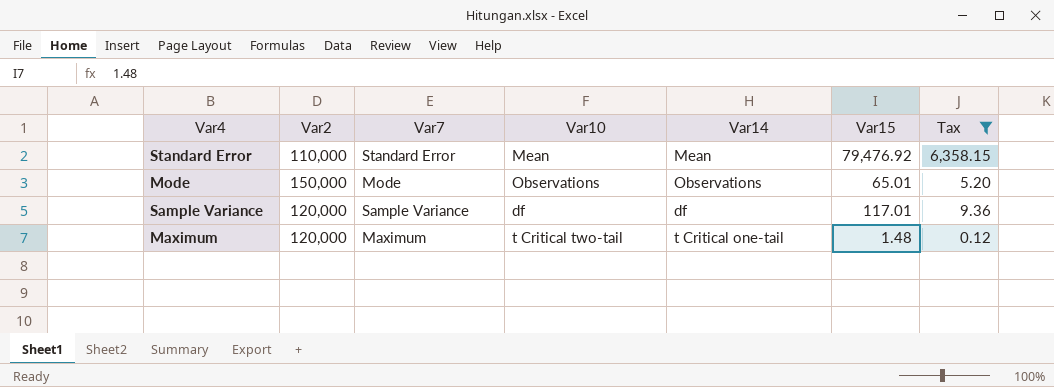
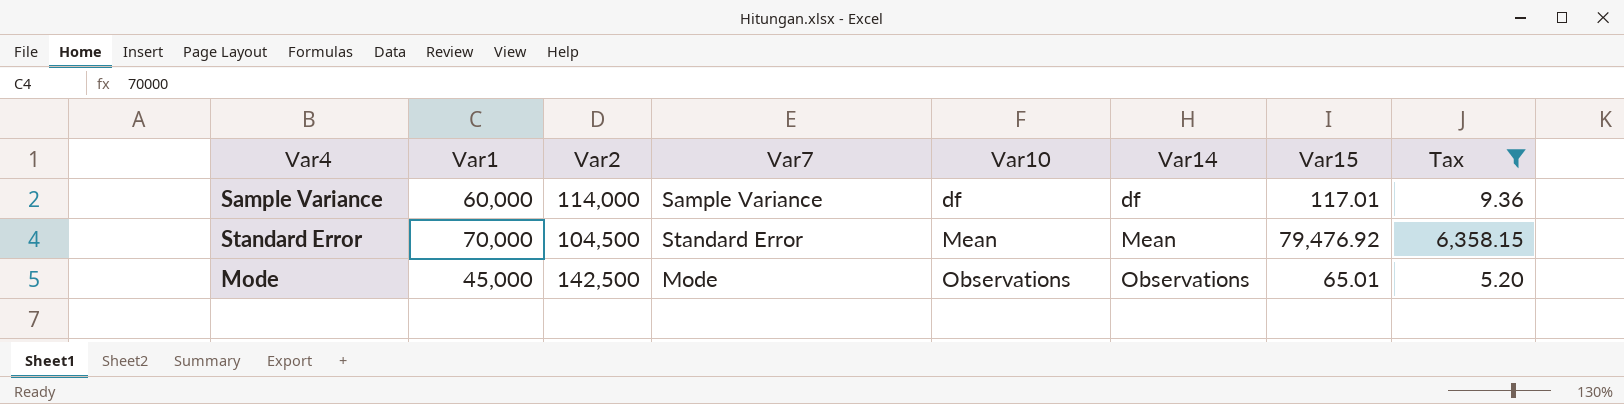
row order: none -> Var10 ascending
column Var1 | position: none -> 2
row Maximum: 120,000 | Maximum | t Critical two-tail | t Critical one-tail | 1.48 | 0.12 -> none
Sample Variance | Var2: 120,000 -> 114,000
Standard Error | Var2: 110,000 -> 104,500
Mode | Var2: 150,000 -> 142,500

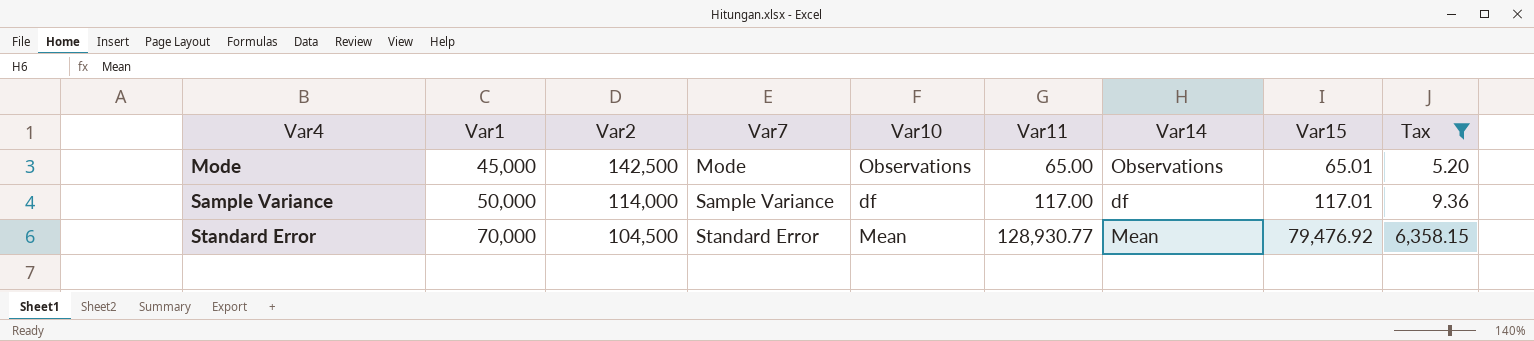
row order: Var10 ascending -> Var4 ascending
column Var11 | position: none -> 6
Sample Variance | Var1: 60,000 -> 50,000

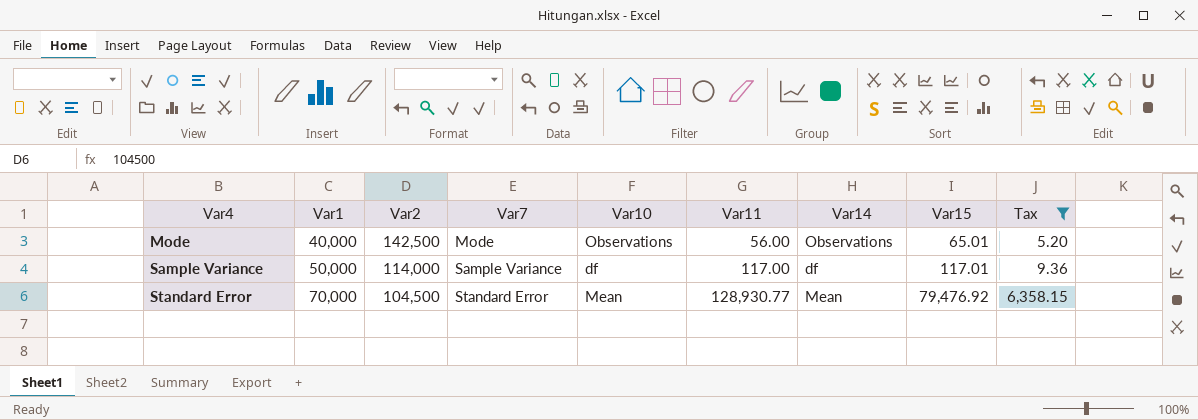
Mode | Var1: 45,000 -> 40,000
Mode | Var11: 65.00 -> 56.00

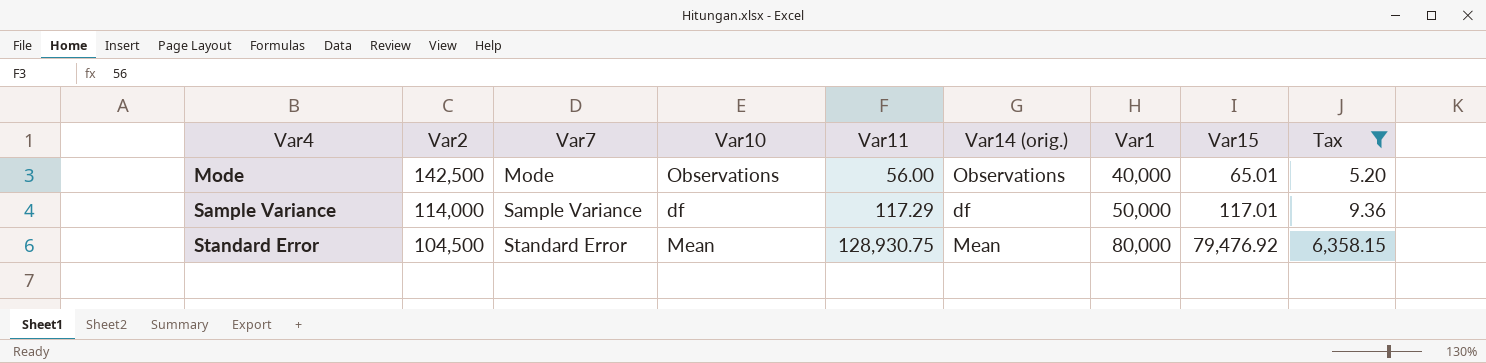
column name: Var14 -> Var14 (orig.)
column Var1 | position: 2 -> 7
Sample Variance | Var11: 117.00 -> 117.29
Standard Error | Var11: 128,930.77 -> 128,930.75
Standard Error | Var1: 70,000 -> 80,000

